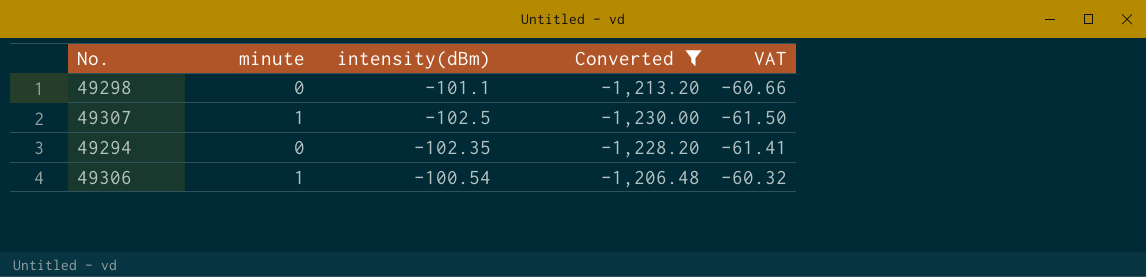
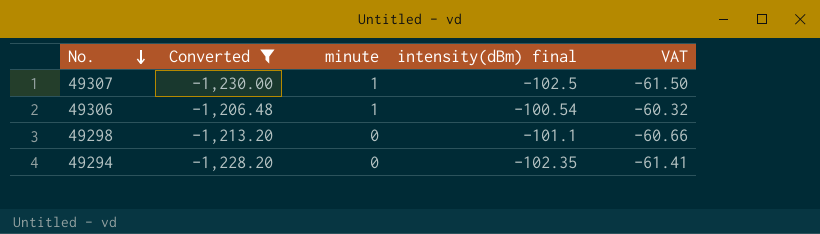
row order: none -> No. descending
column Converted | position: 4 -> 2
column name: intensity(dBm) -> intensity(dBm) final

